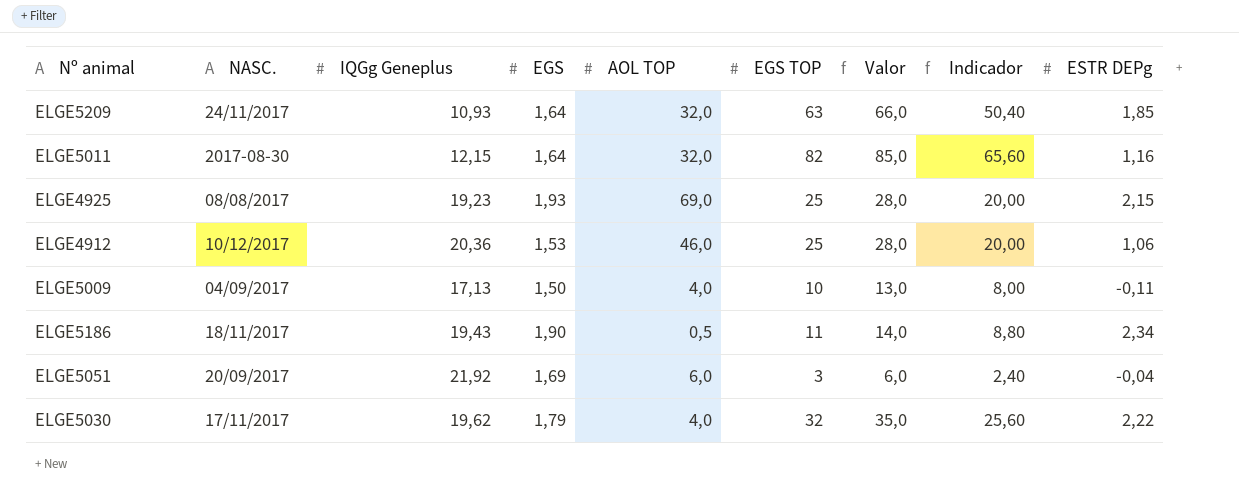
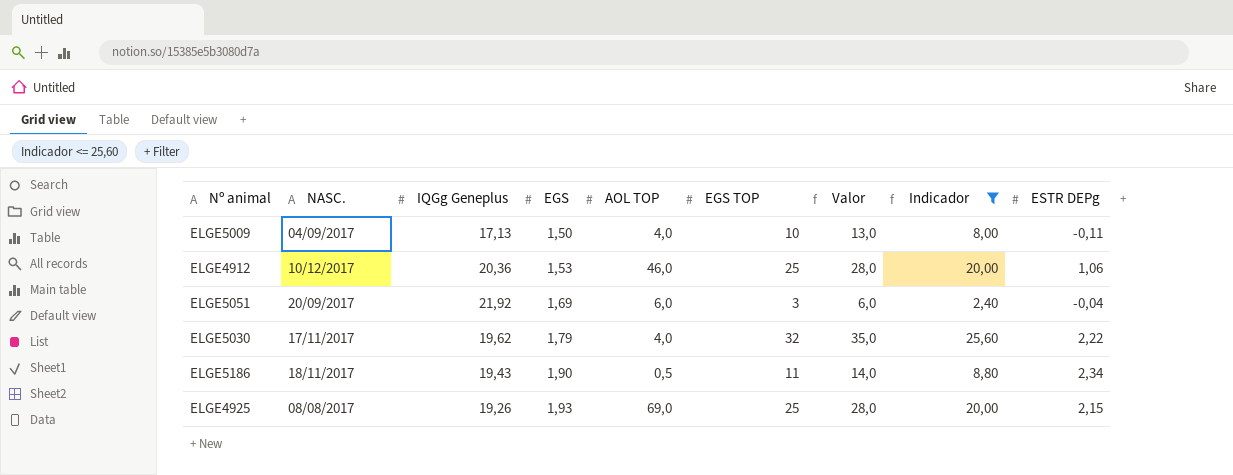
filter: none -> Indicador <= 25,60
row order: none -> EGS ascending
ELGE4925 | IQGg Geneplus: 19,23 -> 19,26

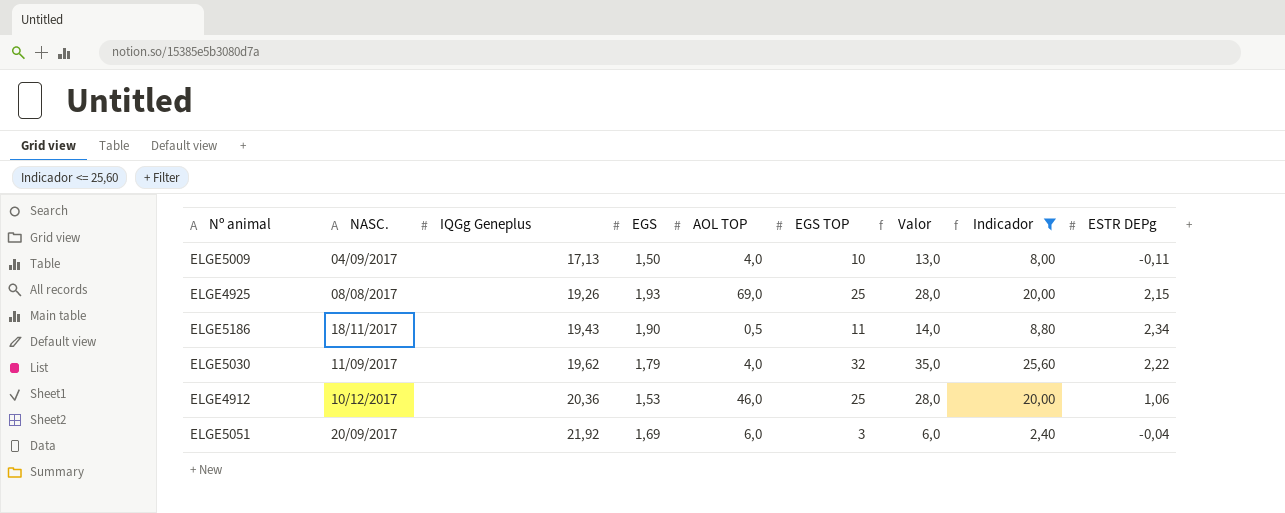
row order: EGS ascending -> IQGg Geneplus ascending
ELGE5030 | NASC.: 17/11/2017 -> 11/09/2017

